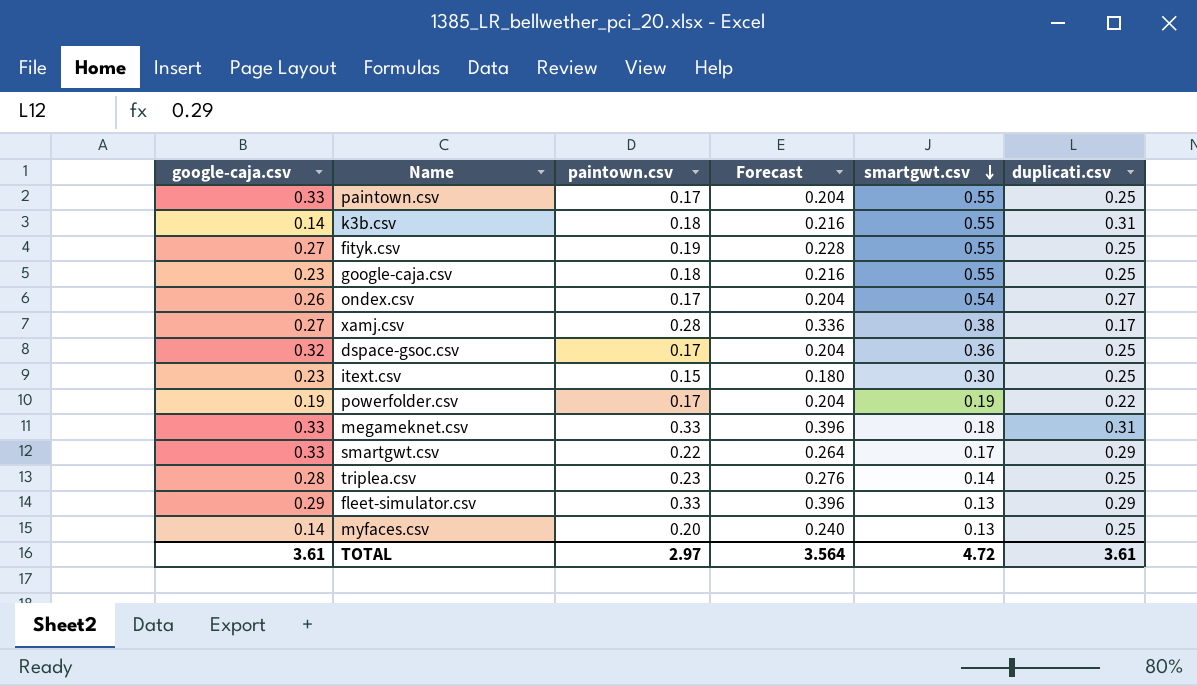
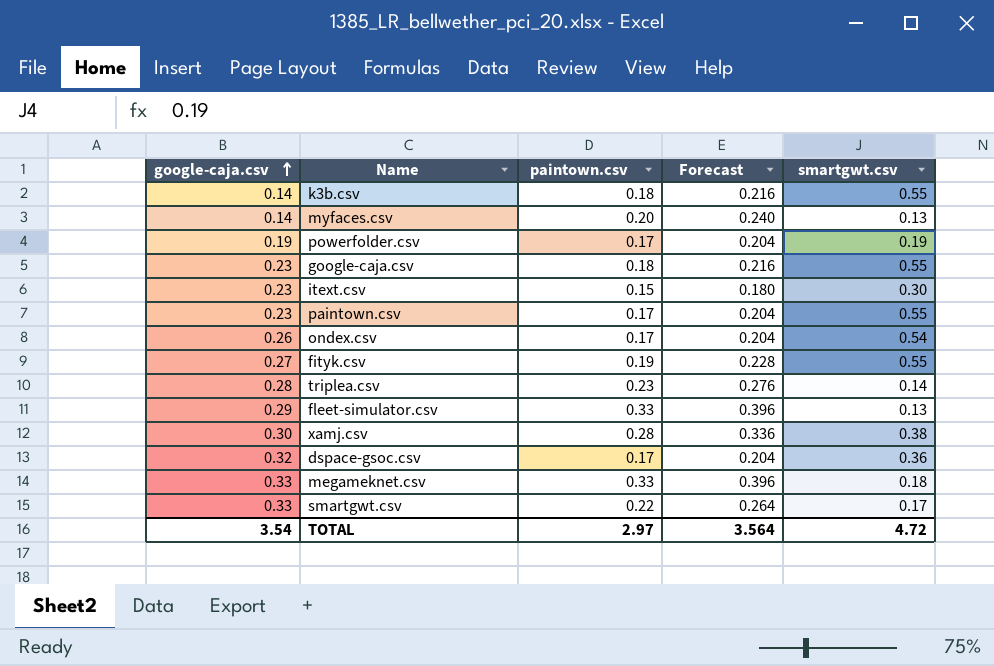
row order: smartgwt.csv descending -> google-caja.csv ascending
column duplicati.csv | position: 6 -> none
paintown.csv | google-caja.csv: 0.33 -> 0.23
xamj.csv | google-caja.csv: 0.27 -> 0.30
TOTAL | google-caja.csv: 3.61 -> 3.54

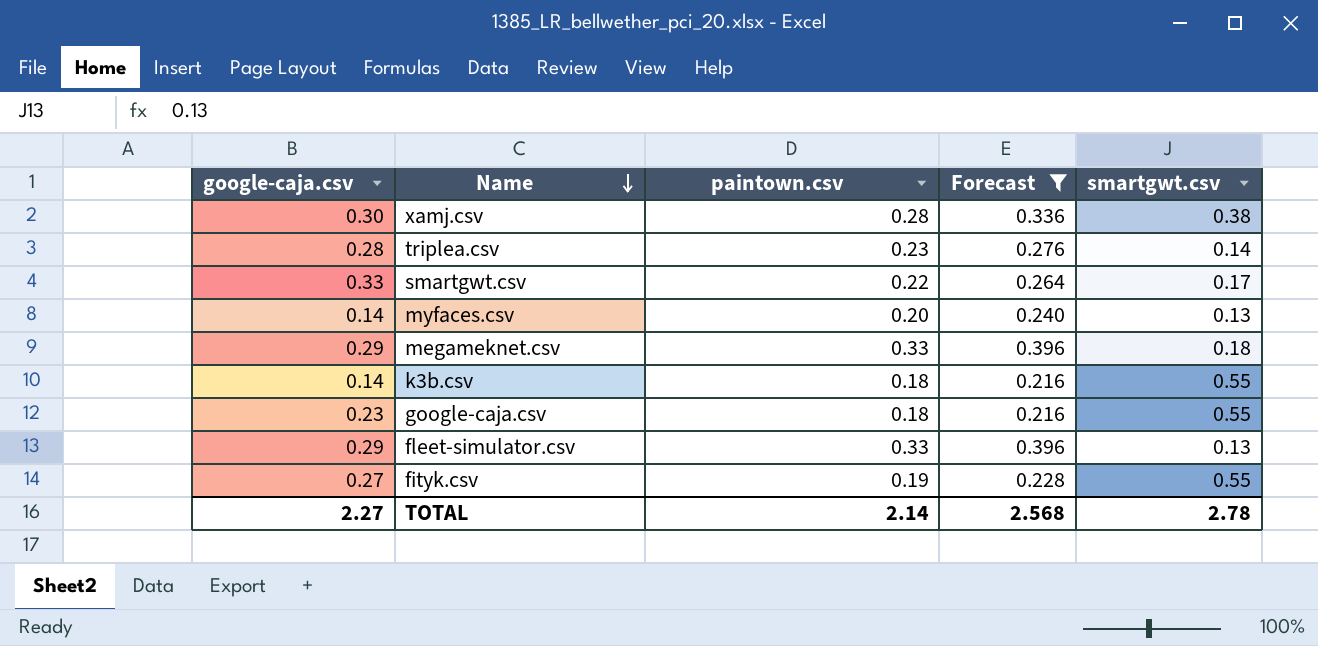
filter: none -> Forecast >= 0.216
row order: google-caja.csv ascending -> Name descending
megameknet.csv | google-caja.csv: 0.33 -> 0.29
TOTAL | google-caja.csv: 3.54 -> 2.27
TOTAL | paintown.csv: 2.97 -> 2.14
TOTAL | Forecast: 3.564 -> 2.568
TOTAL | smartgwt.csv: 4.72 -> 2.78

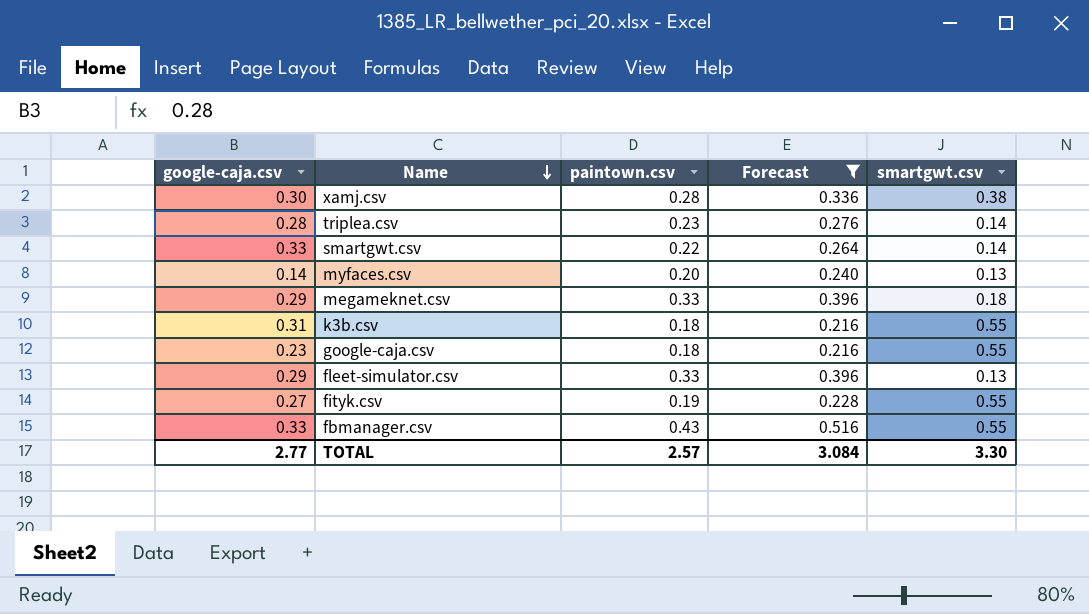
smartgwt.csv | smartgwt.csv: 0.17 -> 0.14
k3b.csv | google-caja.csv: 0.14 -> 0.31
row fbmanager.csv: none -> 0.33 | 0.43 | 0.516 | 0.55
TOTAL | google-caja.csv: 2.27 -> 2.77
TOTAL | paintown.csv: 2.14 -> 2.57
TOTAL | Forecast: 2.568 -> 3.084
TOTAL | smartgwt.csv: 2.78 -> 3.30

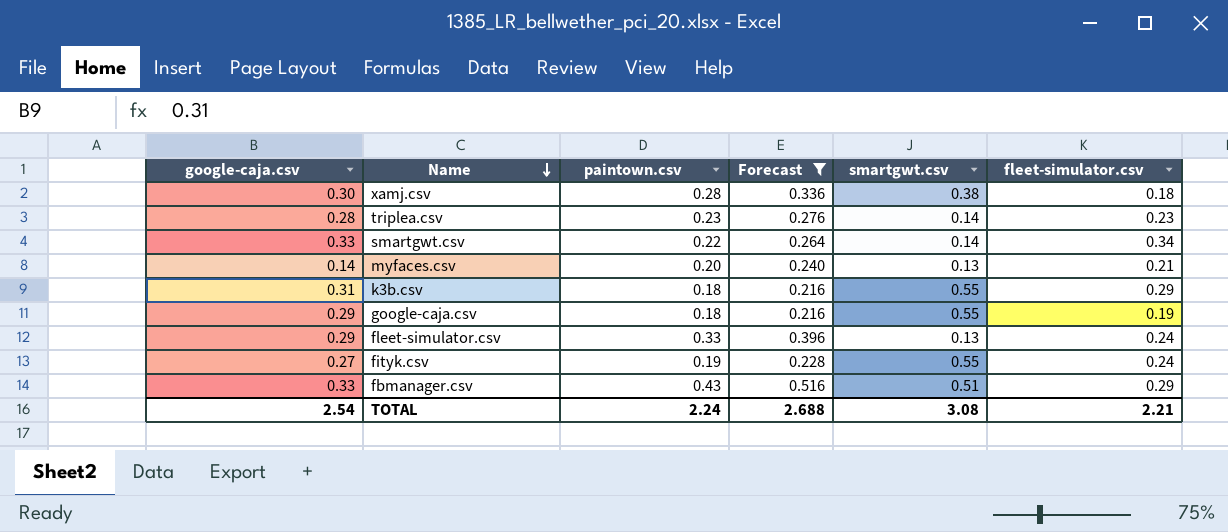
column fleet-simulator.csv | position: none -> 6
row megameknet.csv: 0.29 | 0.33 | 0.396 | 0.18 -> none
google-caja.csv | google-caja.csv: 0.23 -> 0.29
fbmanager.csv | smartgwt.csv: 0.55 -> 0.51
TOTAL | google-caja.csv: 2.77 -> 2.54
TOTAL | paintown.csv: 2.57 -> 2.24
TOTAL | Forecast: 3.084 -> 2.688
TOTAL | smartgwt.csv: 3.30 -> 3.08

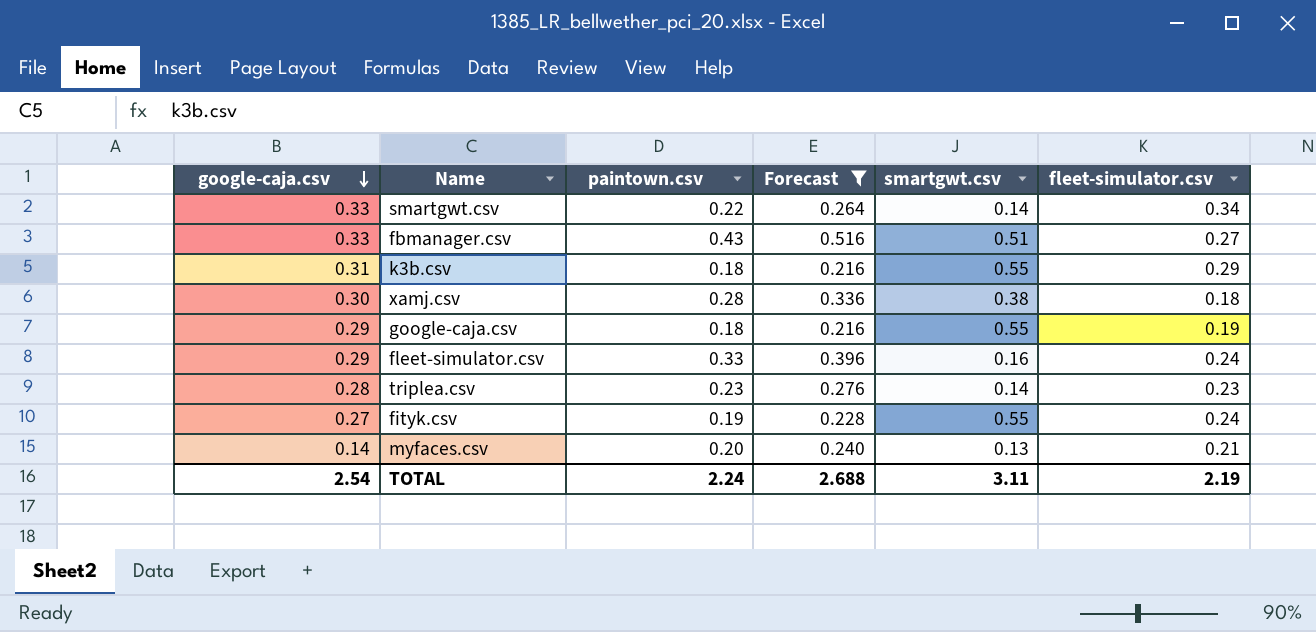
row order: Name descending -> google-caja.csv descending
fbmanager.csv | fleet-simulator.csv: 0.29 -> 0.27
fleet-simulator.csv | smartgwt.csv: 0.13 -> 0.16
TOTAL | smartgwt.csv: 3.08 -> 3.11
TOTAL | fleet-simulator.csv: 2.21 -> 2.19

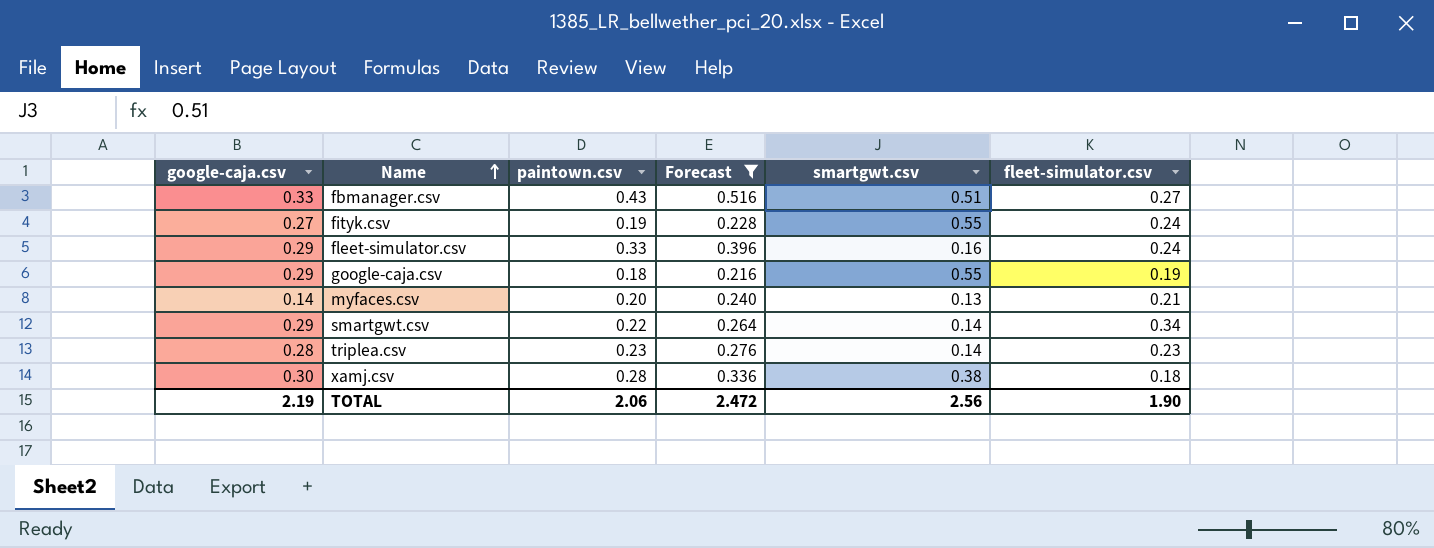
row order: google-caja.csv descending -> Name ascending
row k3b.csv: 0.31 | 0.18 | 0.216 | 0.55 | 0.29 -> none
smartgwt.csv | google-caja.csv: 0.33 -> 0.29
TOTAL | google-caja.csv: 2.54 -> 2.19
TOTAL | paintown.csv: 2.24 -> 2.06
TOTAL | Forecast: 2.688 -> 2.472
TOTAL | smartgwt.csv: 3.11 -> 2.56
TOTAL | fleet-simulator.csv: 2.19 -> 1.90

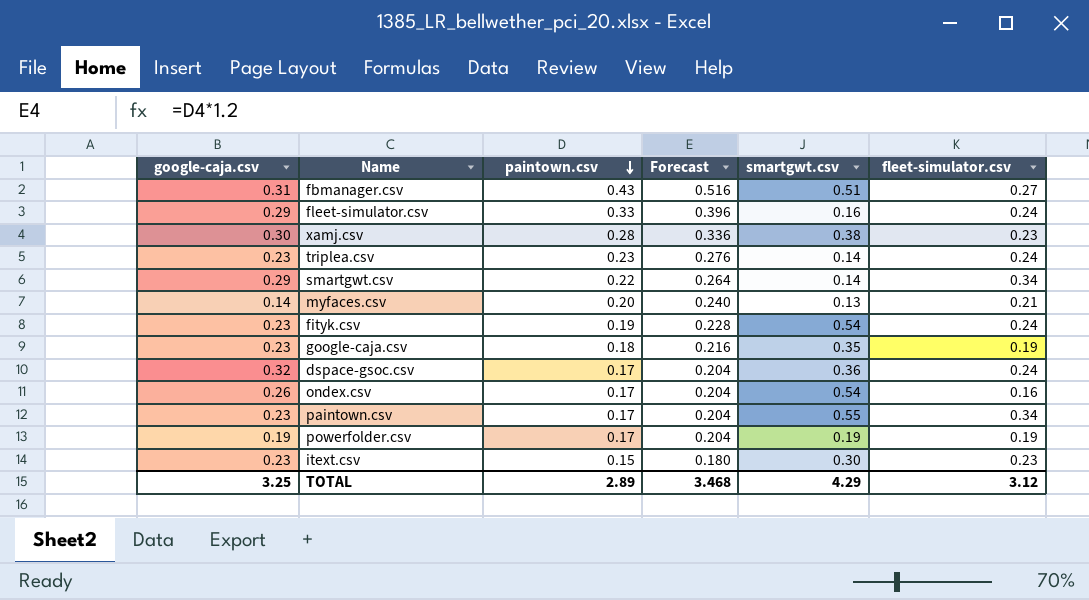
filter: Forecast >= 0.216 -> none
row order: Name ascending -> paintown.csv descending
fbmanager.csv | google-caja.csv: 0.33 -> 0.31
xamj.csv | fleet-simulator.csv: 0.18 -> 0.23
triplea.csv | google-caja.csv: 0.28 -> 0.23
triplea.csv | fleet-simulator.csv: 0.23 -> 0.24
fityk.csv | google-caja.csv: 0.27 -> 0.23
fityk.csv | smartgwt.csv: 0.55 -> 0.54
google-caja.csv | google-caja.csv: 0.29 -> 0.23
google-caja.csv | smartgwt.csv: 0.55 -> 0.35
TOTAL | google-caja.csv: 2.19 -> 3.25
TOTAL | paintown.csv: 2.06 -> 2.89
TOTAL | Forecast: 2.472 -> 3.468
TOTAL | smartgwt.csv: 2.56 -> 4.29
TOTAL | fleet-simulator.csv: 1.90 -> 3.12

